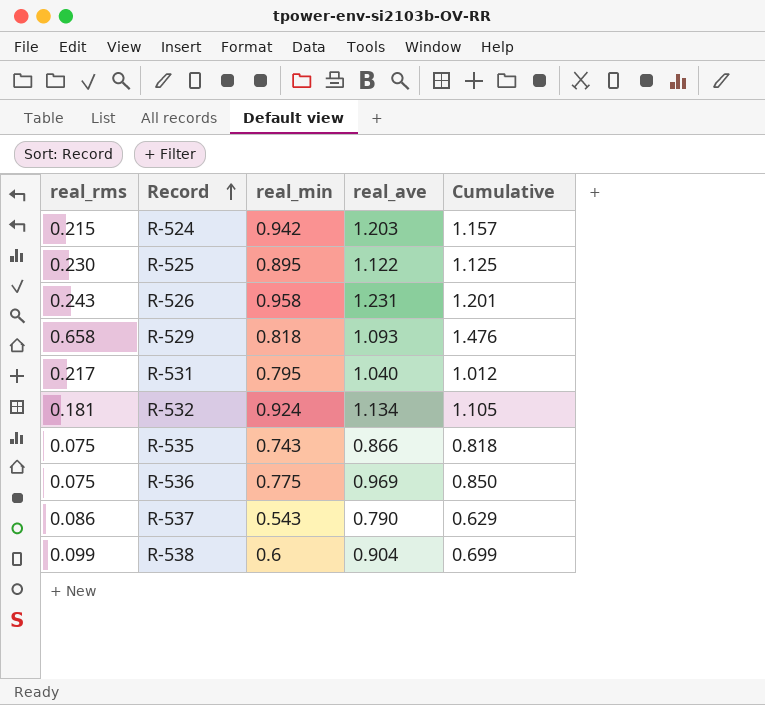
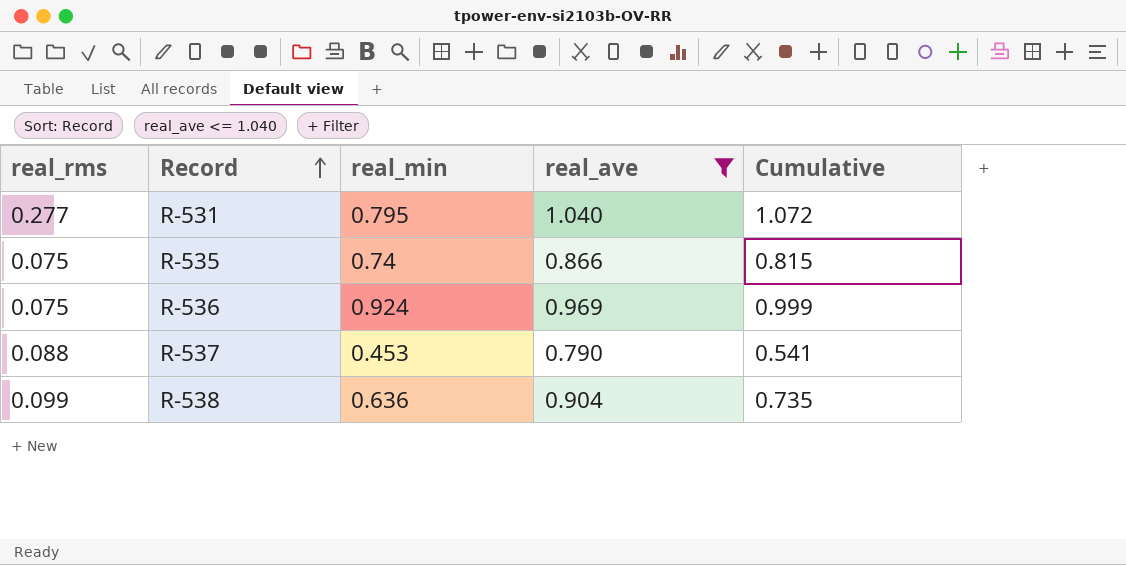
filter: none -> real_ave <= 1.040
R-531 | real_rms: 0.217 -> 0.277
R-531 | Cumulative: 1.012 -> 1.072
R-535 | real_min: 0.743 -> 0.74
R-535 | Cumulative: 0.818 -> 0.815
R-536 | real_min: 0.775 -> 0.924
R-536 | Cumulative: 0.850 -> 0.999
R-537 | real_rms: 0.086 -> 0.088
R-537 | real_min: 0.543 -> 0.453
R-537 | Cumulative: 0.629 -> 0.541
R-538 | real_min: 0.6 -> 0.636
R-538 | Cumulative: 0.699 -> 0.735

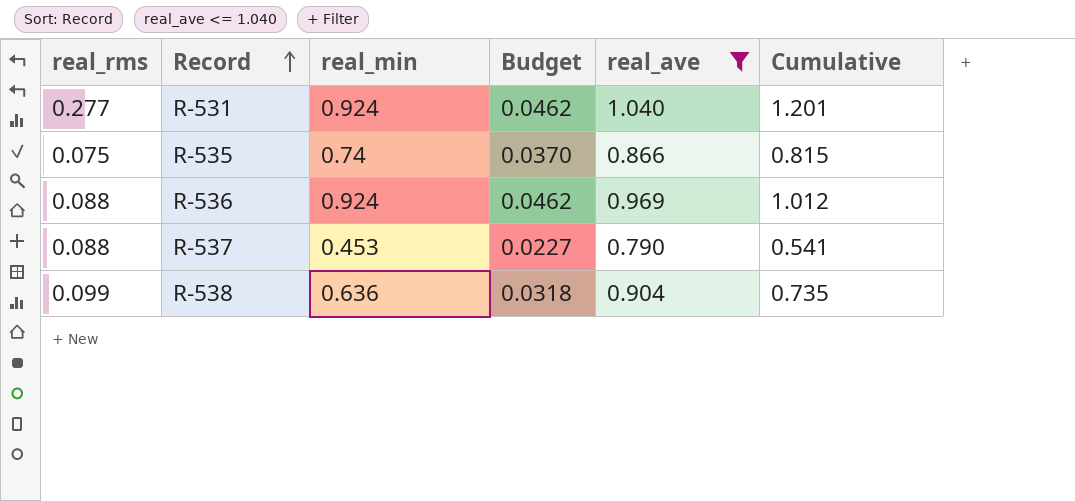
column Budget | formula: none -> [real_min] * 0.05
R-531 | real_min: 0.795 -> 0.924
R-531 | Cumulative: 1.072 -> 1.201
R-536 | real_rms: 0.075 -> 0.088
R-536 | Cumulative: 0.999 -> 1.012

